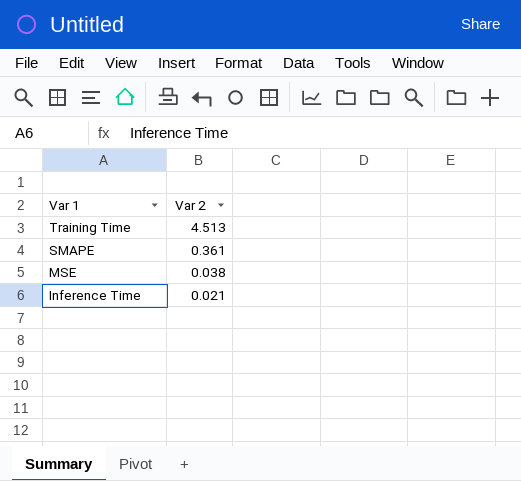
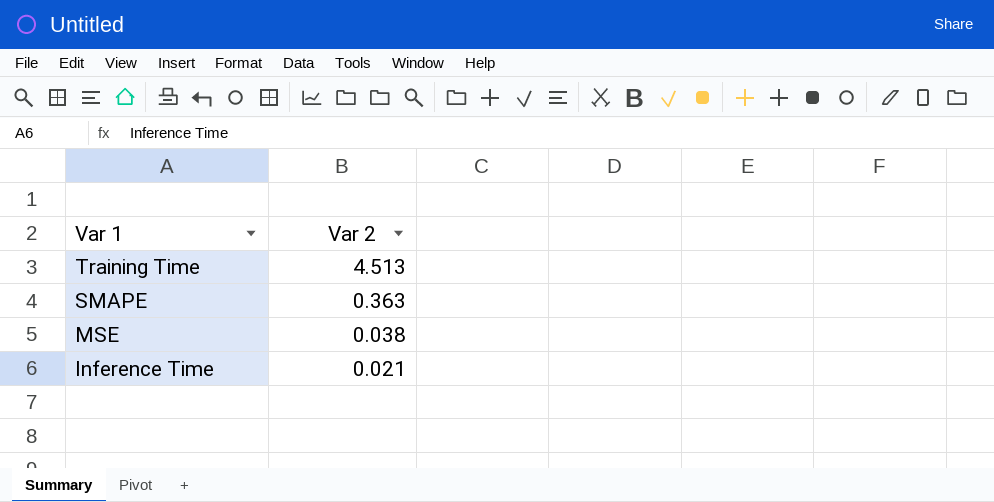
SMAPE | Var 2: 0.361 -> 0.363

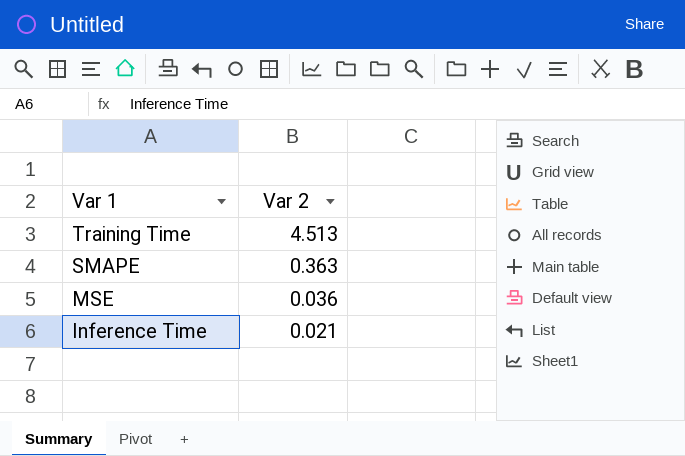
MSE | Var 2: 0.038 -> 0.036

